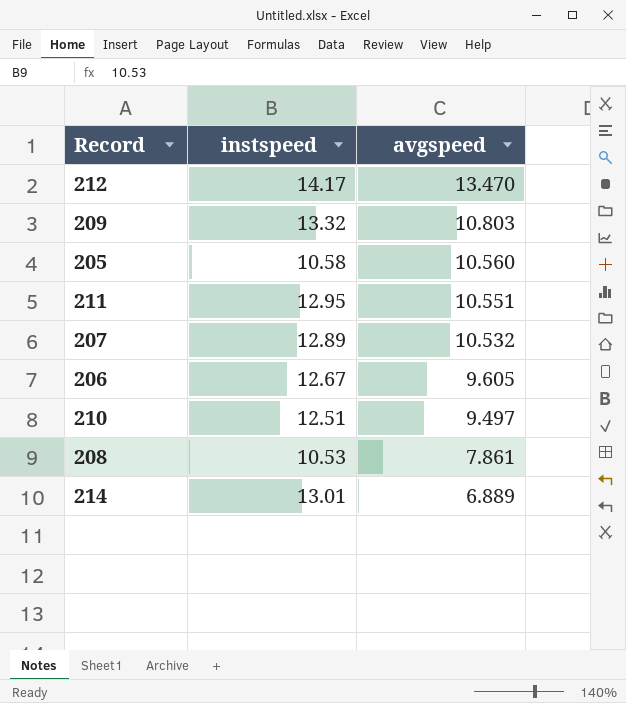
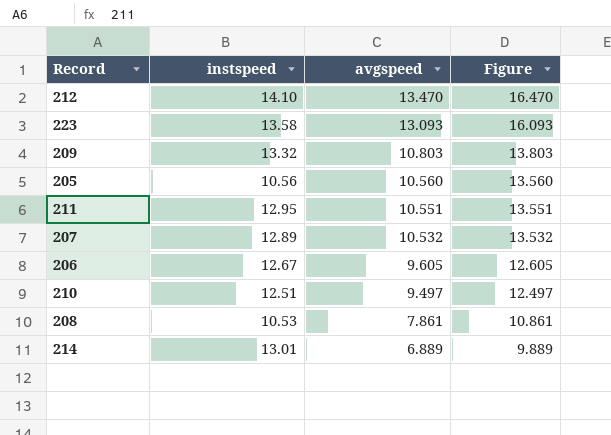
column Figure | formula: none -> [avgspeed] + 3
212 | instspeed: 14.17 -> 14.10
row 223: none -> 13.58 | 13.093 | 16.093
205 | instspeed: 10.58 -> 10.56

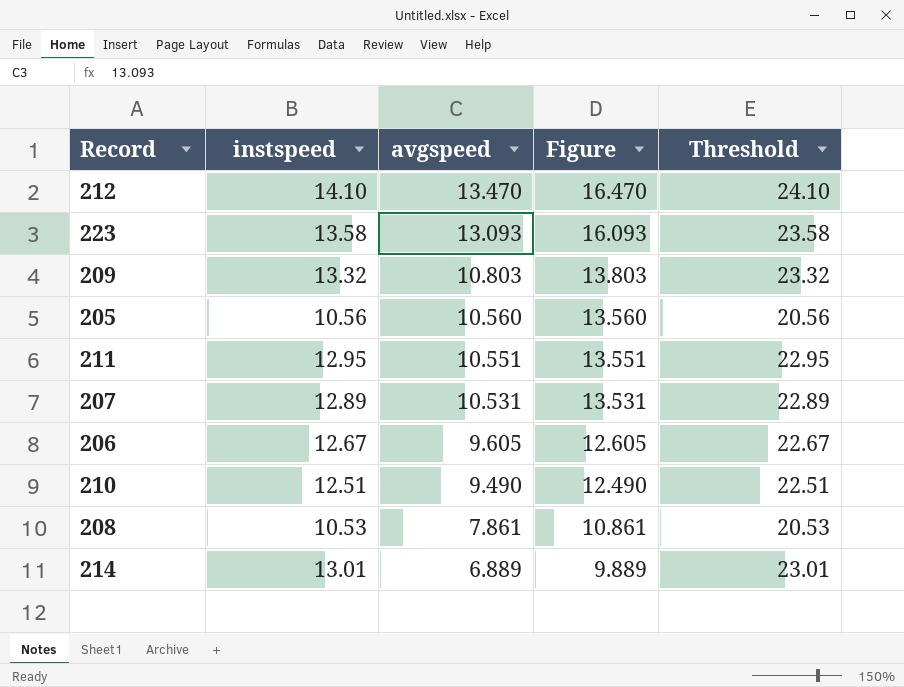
column Threshold | formula: none -> [instspeed] + 10
207 | avgspeed: 10.532 -> 10.531
207 | Figure: 13.532 -> 13.531
210 | avgspeed: 9.497 -> 9.490
210 | Figure: 12.497 -> 12.490

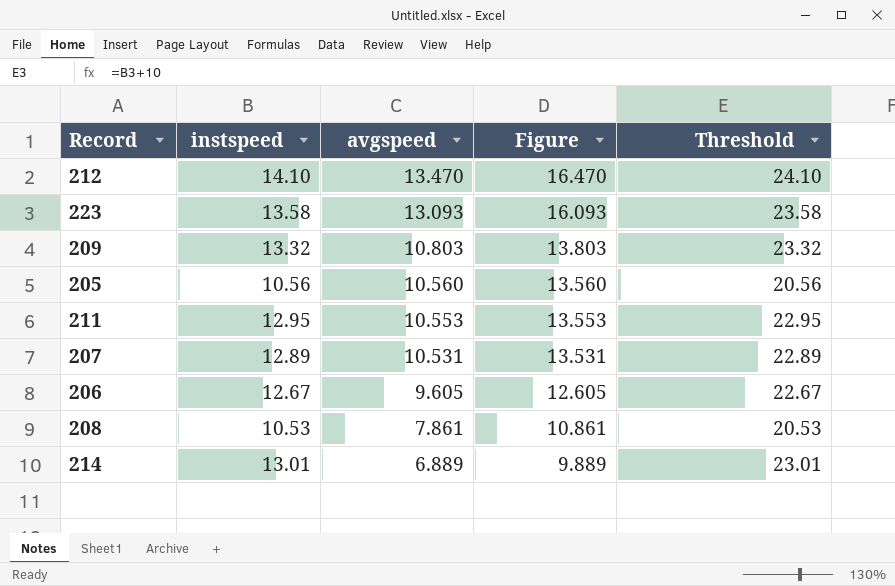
row 210: 12.51 | 9.490 | 12.490 | 22.51 -> none
211 | avgspeed: 10.551 -> 10.553
211 | Figure: 13.551 -> 13.553

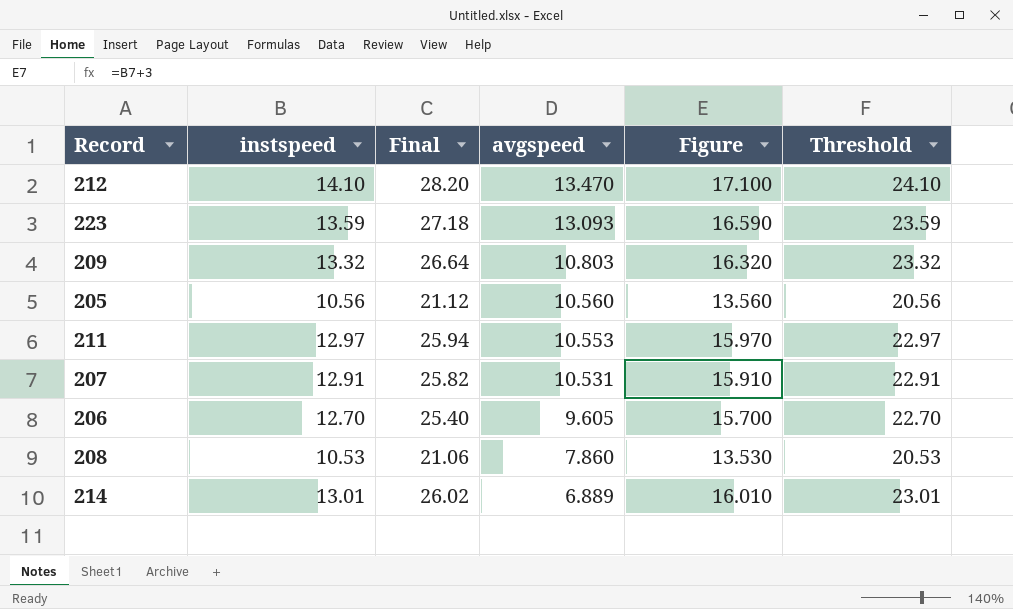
column Final | formula: none -> [instspeed] * 2
column Figure | formula: [avgspeed] + 3 -> [instspeed] + 3
223 | instspeed: 13.58 -> 13.59
223 | Threshold: 23.58 -> 23.59
211 | instspeed: 12.95 -> 12.97
211 | Threshold: 22.95 -> 22.97
207 | instspeed: 12.89 -> 12.91
207 | Threshold: 22.89 -> 22.91
206 | instspeed: 12.67 -> 12.70
206 | Threshold: 22.67 -> 22.70
208 | avgspeed: 7.861 -> 7.860

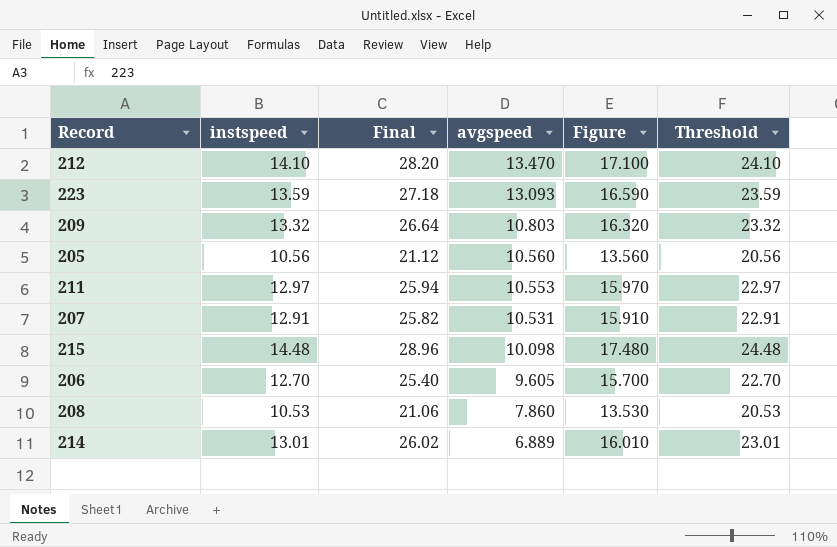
row 215: none -> 14.48 | 28.96 | 10.098 | 17.480 | 24.48

